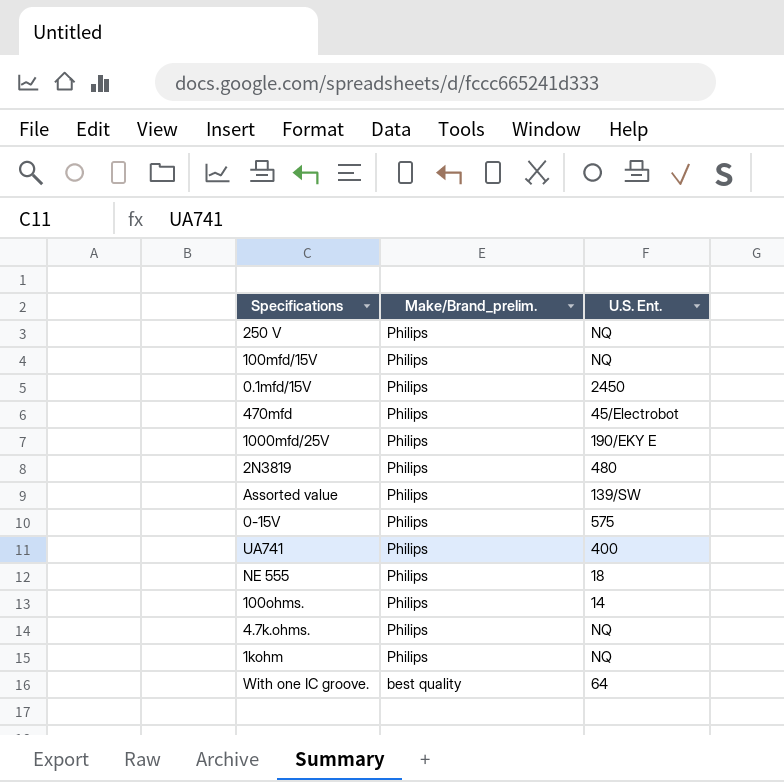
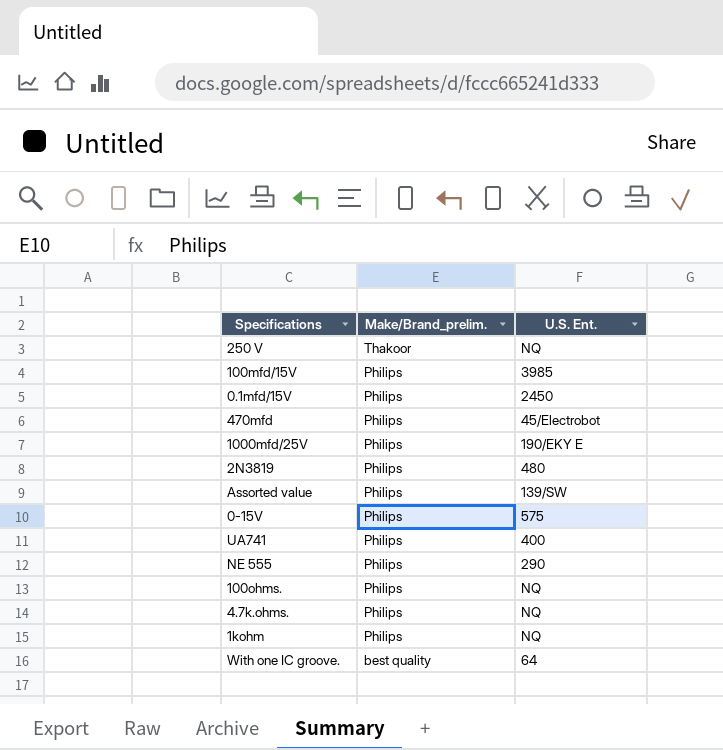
250 V | Make/Brand_prelim.: Philips -> Thakoor
100mfd/15V | U.S. Ent.: NQ -> 3985
NE 555 | U.S. Ent.: 18 -> 290
100ohms. | U.S. Ent.: 14 -> NQ

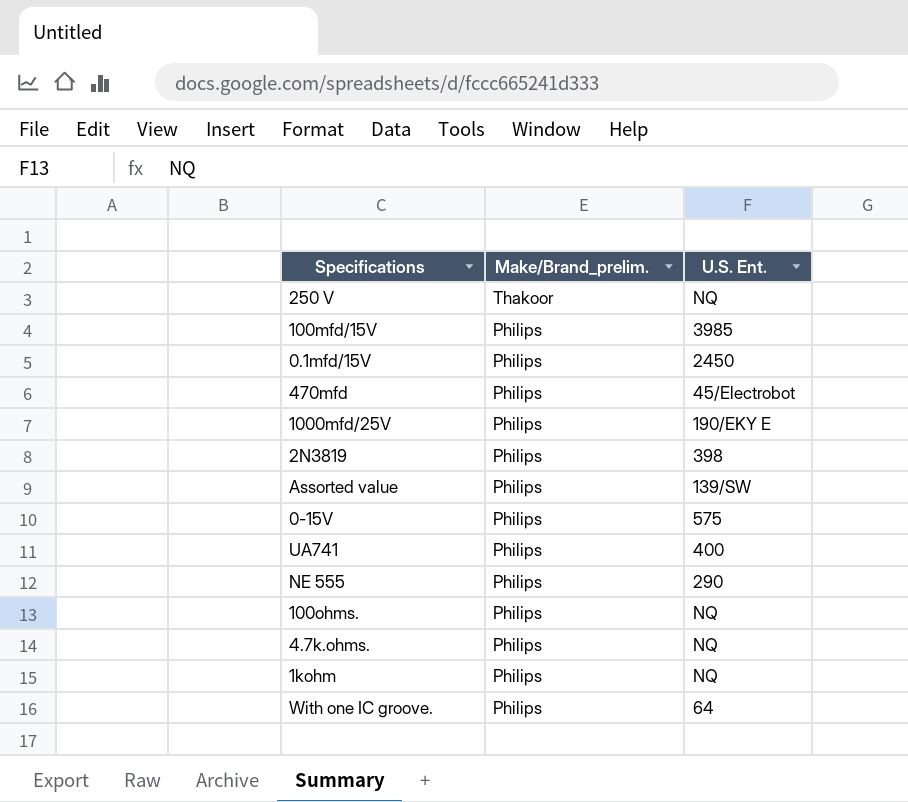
2N3819 | U.S. Ent.: 480 -> 398
With one IC groove. | Make/Brand_prelim.: best quality -> Philips

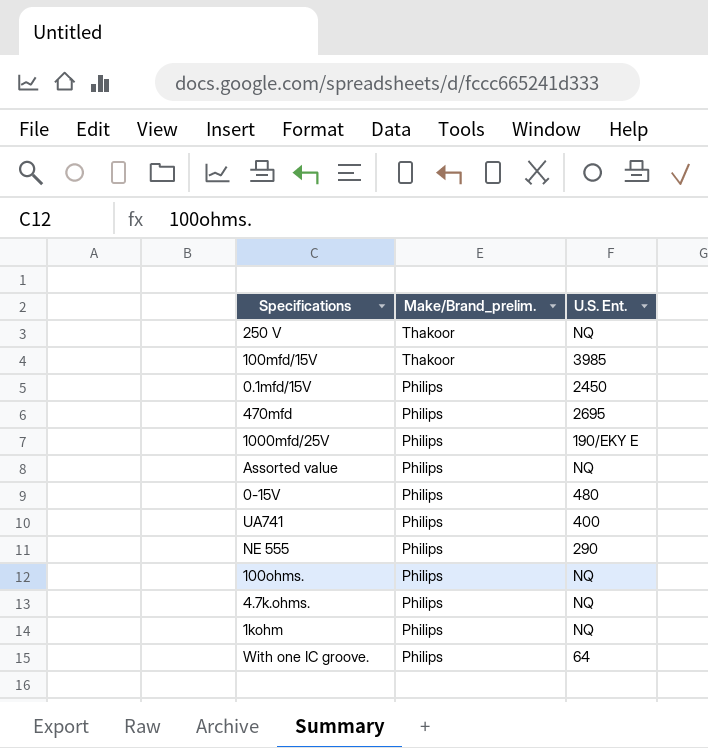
row 2N3819: Philips | 398 -> none
100mfd/15V | Make/Brand_prelim.: Philips -> Thakoor
470mfd | U.S. Ent.: 45/Electrobot -> 2695
Assorted value | U.S. Ent.: 139/SW -> NQ
0-15V | U.S. Ent.: 575 -> 480

